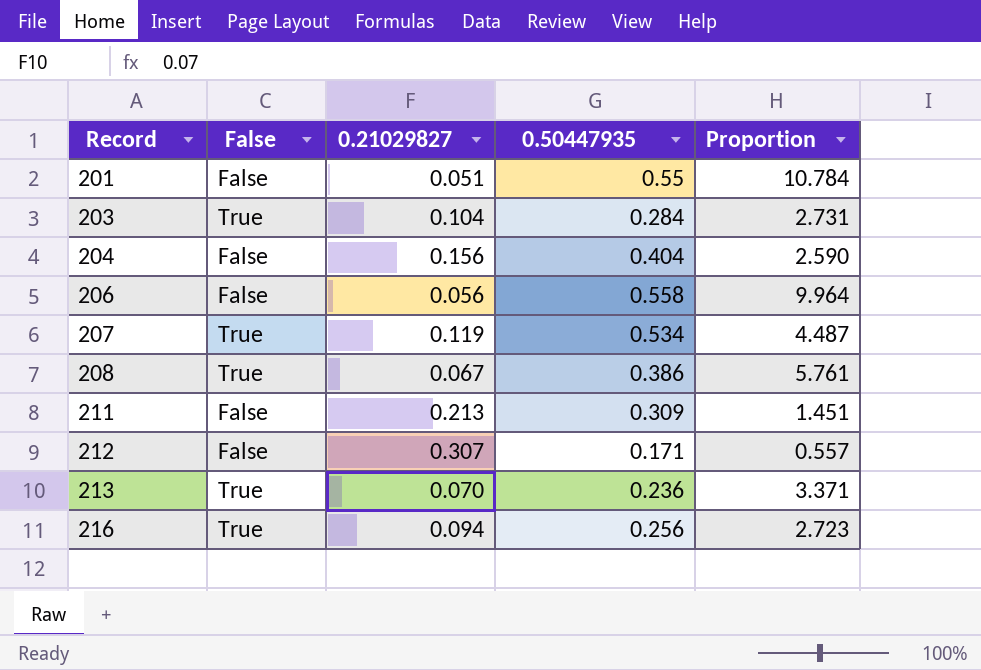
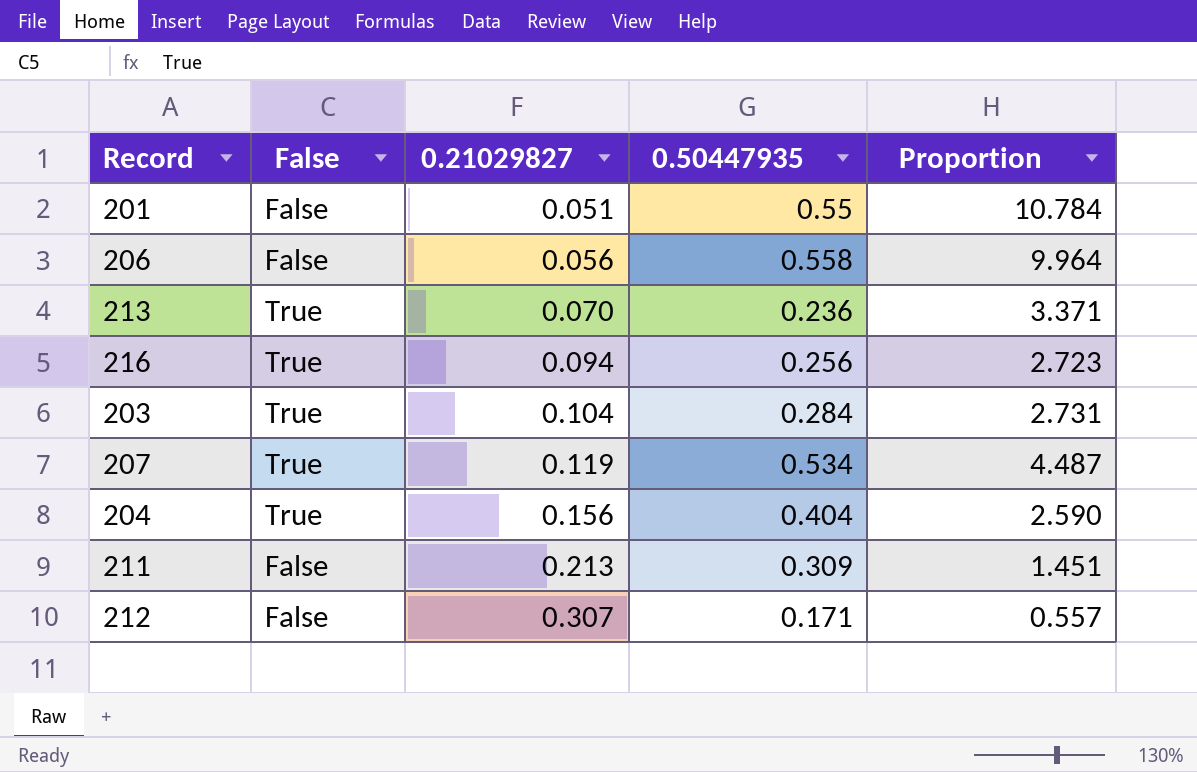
row order: Record ascending -> 0.21029827 ascending
row 208: True | 0.067 | 0.386 | 5.761 -> none
204 | False: False -> True

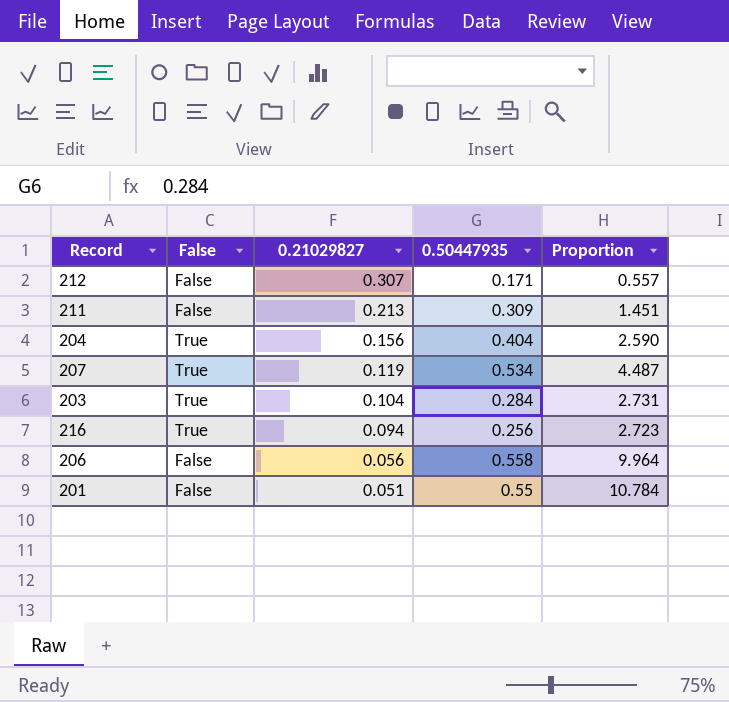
row order: 0.21029827 ascending -> 0.21029827 descending
row 213: True | 0.070 | 0.236 | 3.371 -> none

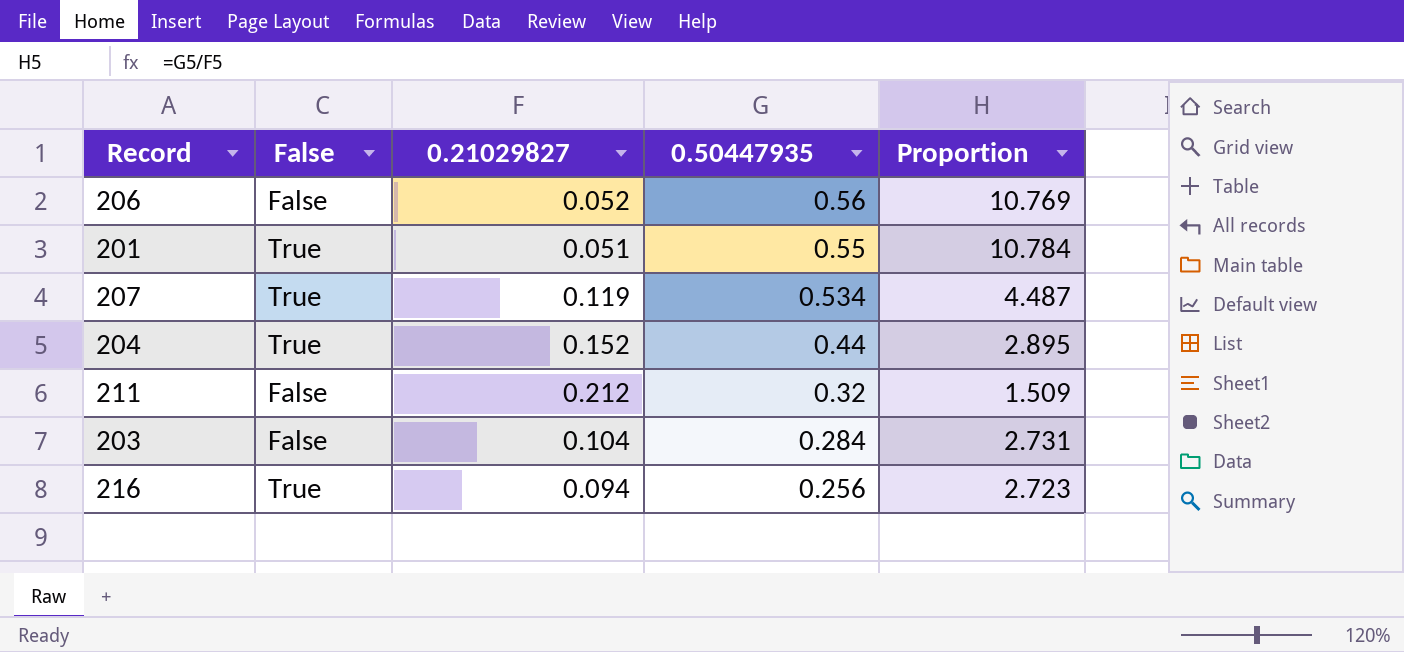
row order: 0.21029827 descending -> 0.50447935 descending
row 212: False | 0.307 | 0.171 | 0.557 -> none
206 | 0.21029827: 0.056 -> 0.052
206 | 0.50447935: 0.558 -> 0.56
206 | Proportion: 9.964 -> 10.769
201 | False: False -> True
204 | 0.21029827: 0.156 -> 0.152
204 | 0.50447935: 0.404 -> 0.44
204 | Proportion: 2.590 -> 2.895
211 | 0.21029827: 0.213 -> 0.212
211 | 0.50447935: 0.309 -> 0.32
211 | Proportion: 1.451 -> 1.509
203 | False: True -> False

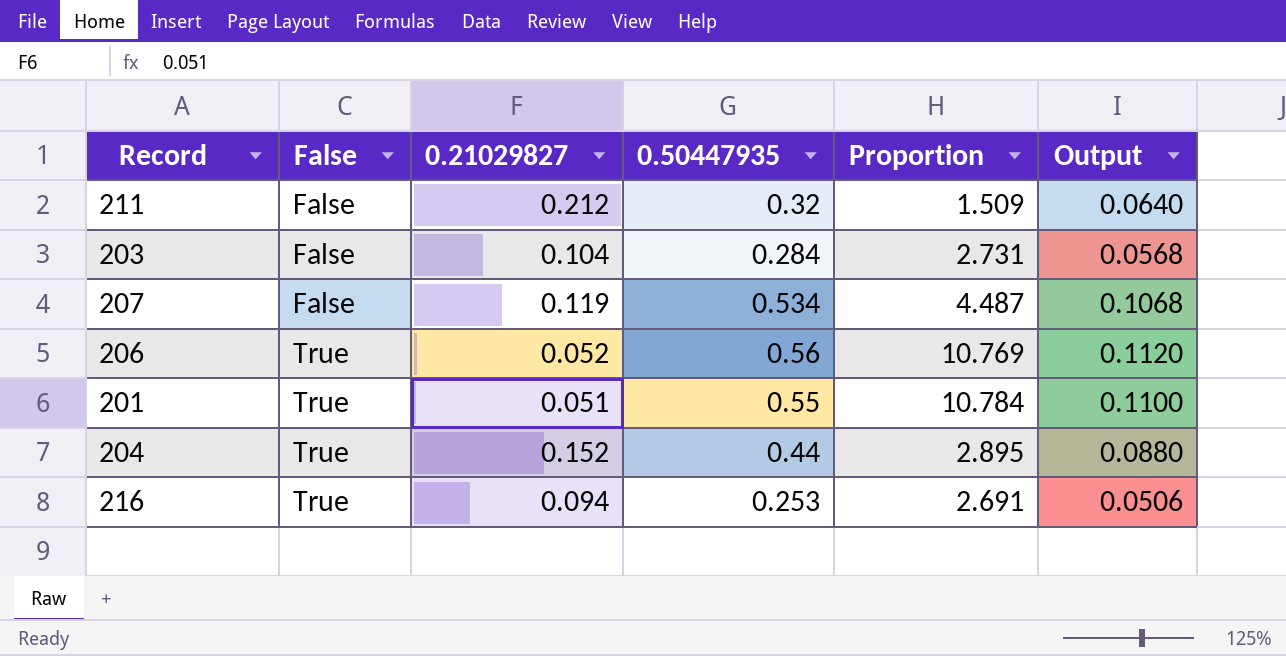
row order: 0.50447935 descending -> False ascending
column Output | formula: none -> [0.50447935] * 0.2
207 | False: True -> False
206 | False: False -> True
216 | 0.50447935: 0.256 -> 0.253
216 | Proportion: 2.723 -> 2.691

